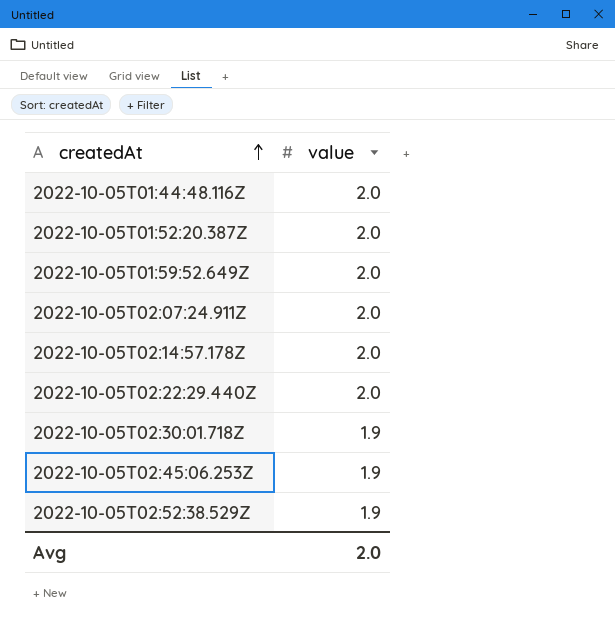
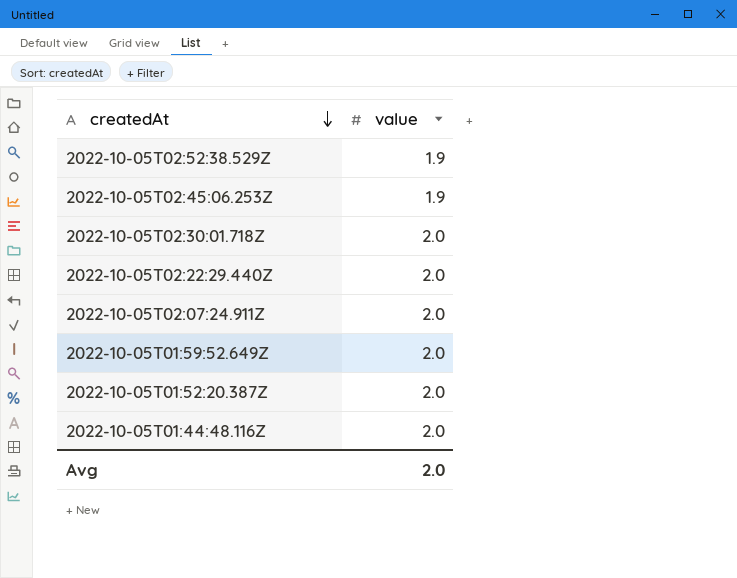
row order: createdAt ascending -> createdAt descending
row 2022-10-05T02:14:57.178Z: 2.0 -> none
2022-10-05T02:30:01.718Z | value: 1.9 -> 2.0

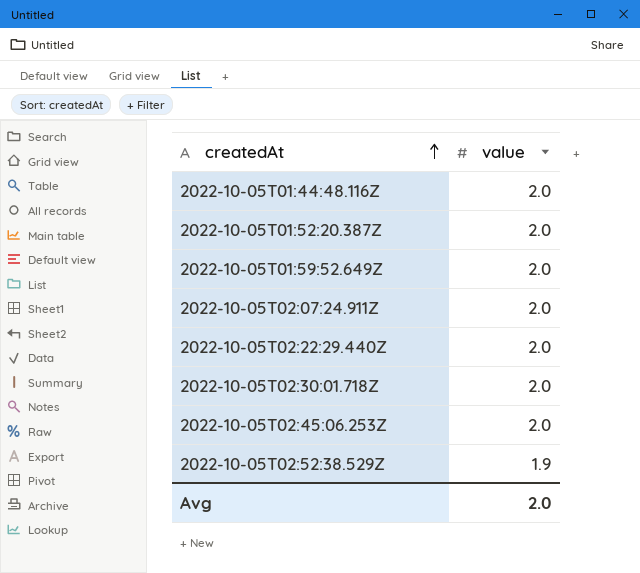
row order: createdAt descending -> createdAt ascending
2022-10-05T02:45:06.253Z | value: 1.9 -> 2.0

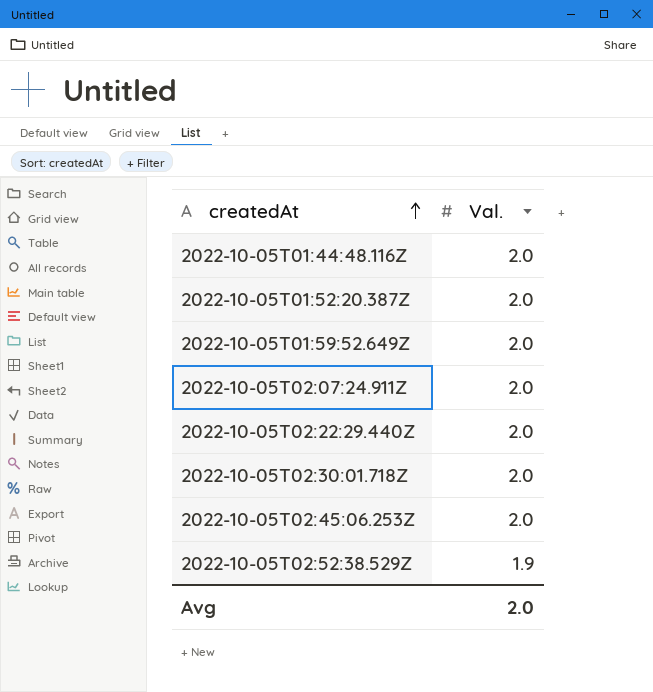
column name: value -> Val.

